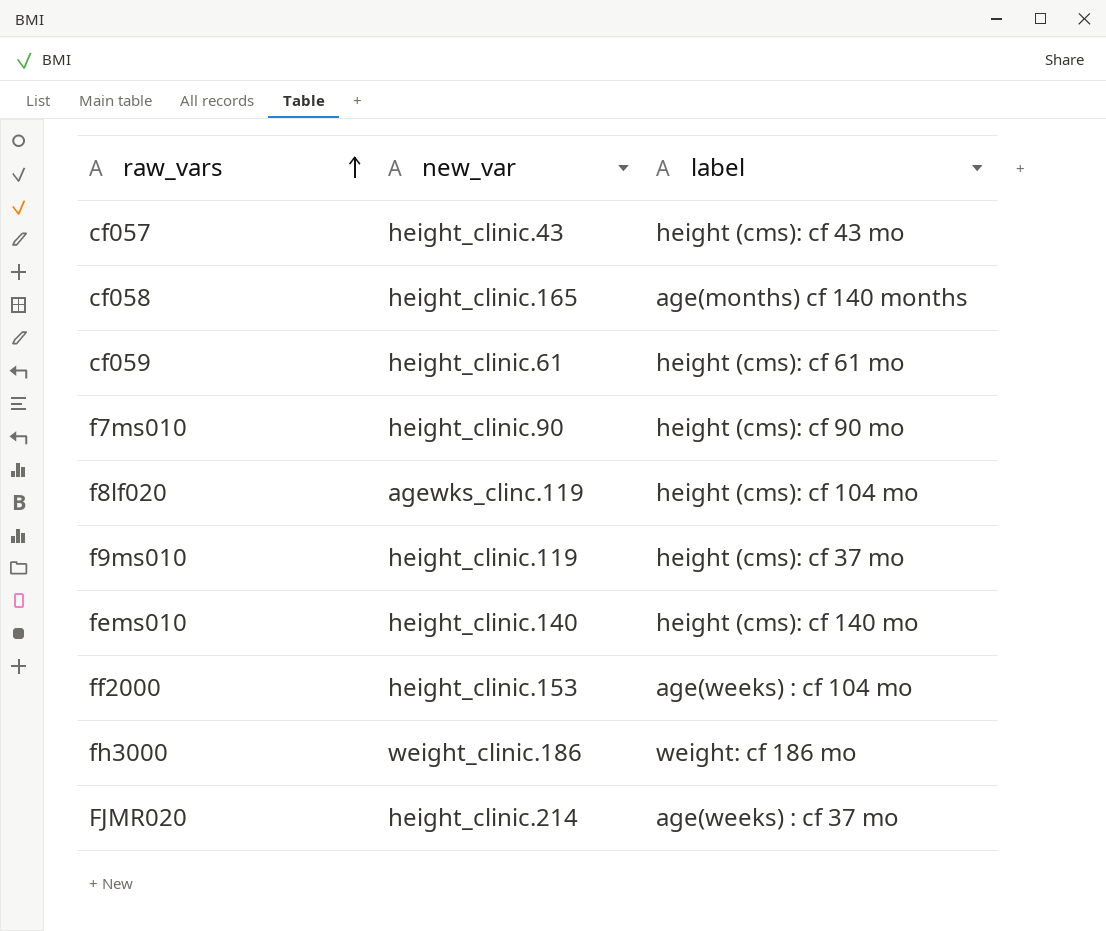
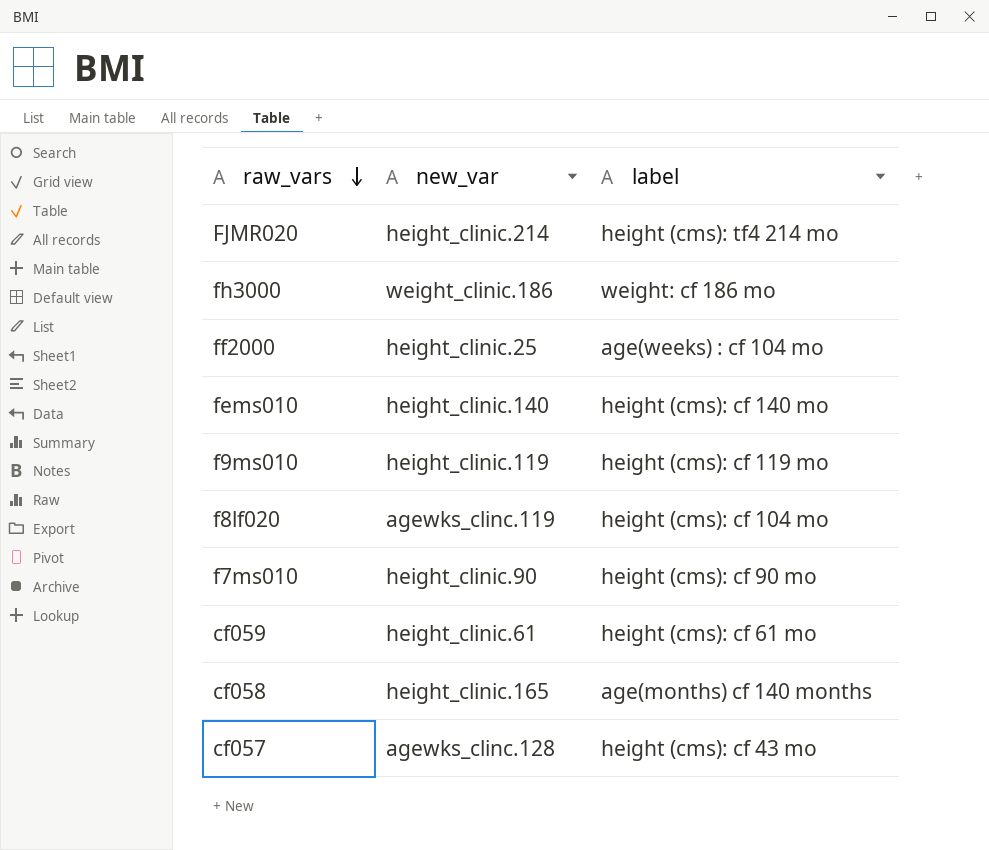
row order: raw_vars ascending -> raw_vars descending
FJMR020 | label: age(weeks) : cf 37 mo -> height (cms): tf4 214 mo
ff2000 | new_var: height_clinic.153 -> height_clinic.25
f9ms010 | label: height (cms): cf 37 mo -> height (cms): cf 119 mo
cf057 | new_var: height_clinic.43 -> agewks_clinc.128

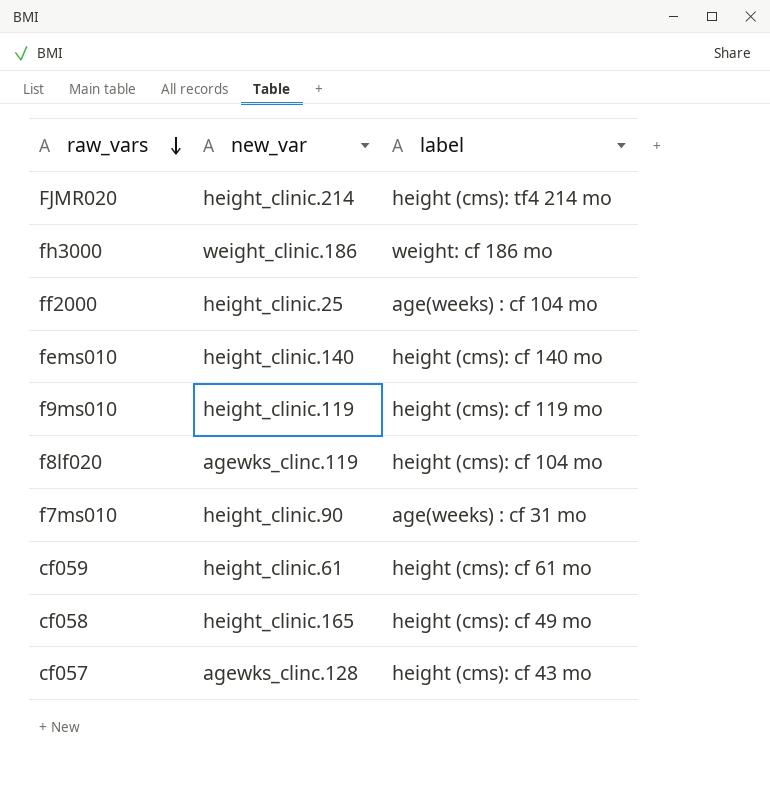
f7ms010 | label: height (cms): cf 90 mo -> age(weeks) : cf 31 mo
cf058 | label: age(months) cf 140 months -> height (cms): cf 49 mo

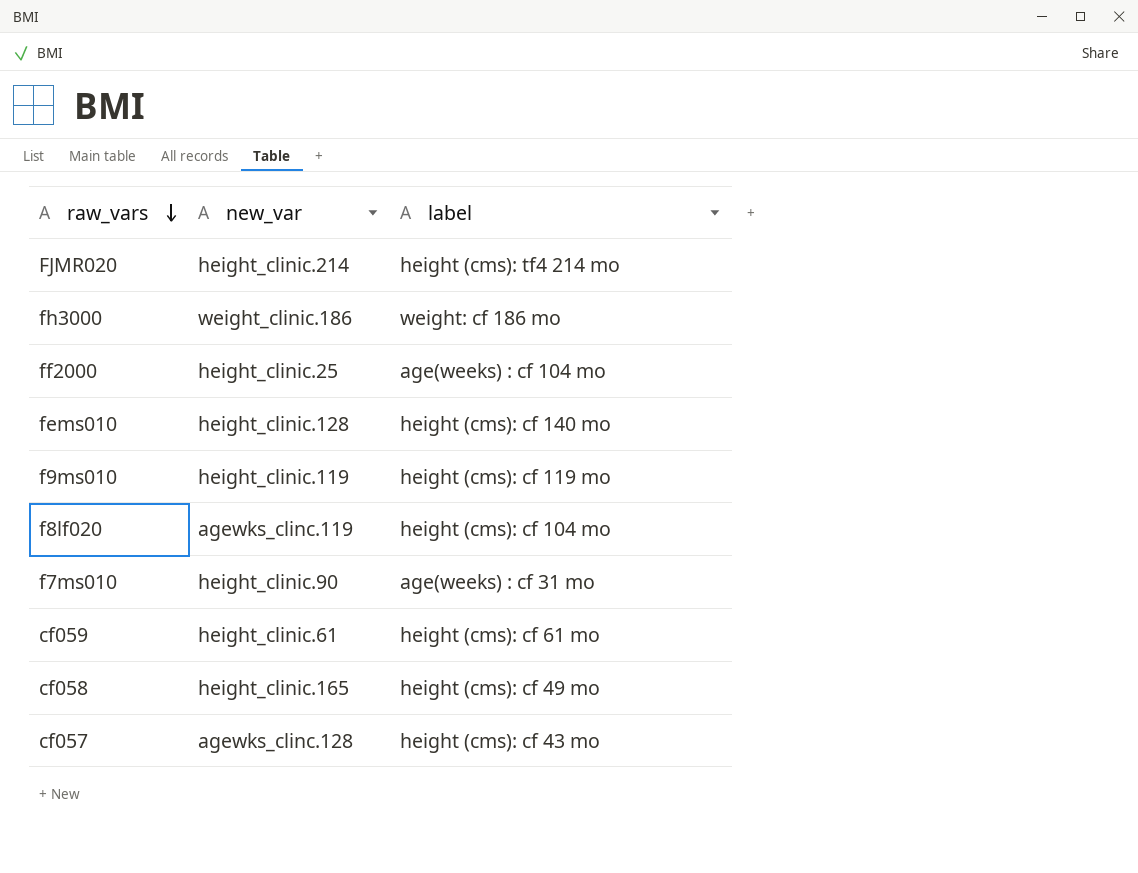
fems010 | new_var: height_clinic.140 -> height_clinic.128

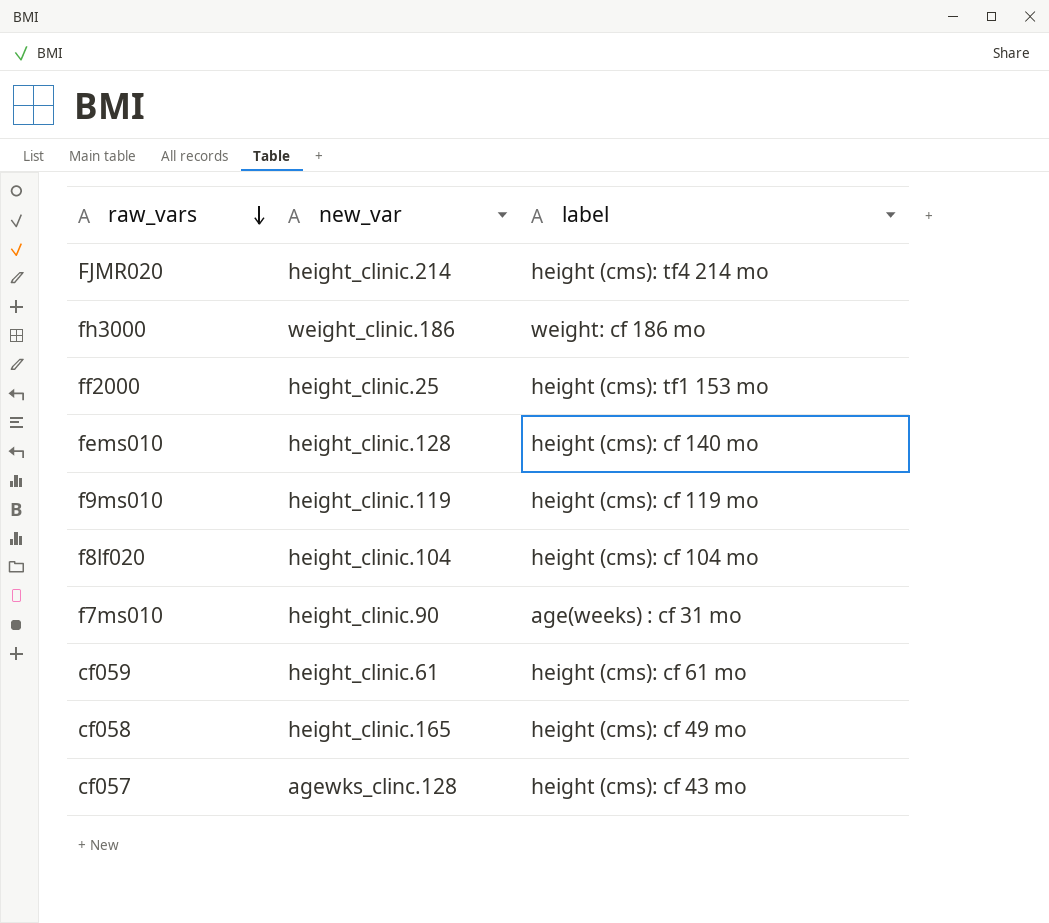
ff2000 | label: age(weeks) : cf 104 mo -> height (cms): tf1 153 mo
f8lf020 | new_var: agewks_clinc.119 -> height_clinic.104

